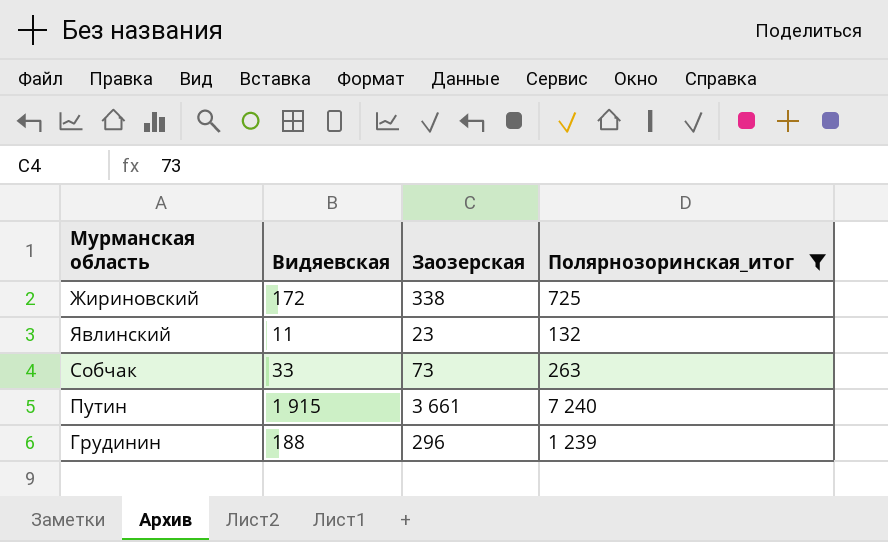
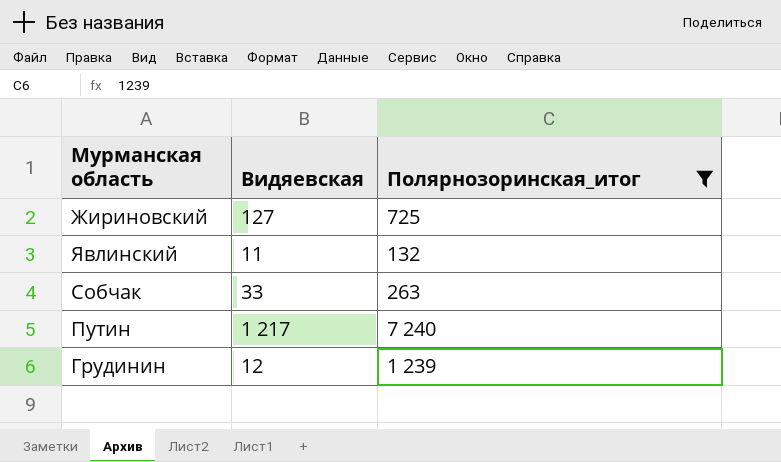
column Заозерская | position: 3 -> none
Жириновский | Видяевская: 172 -> 127
Путин | Видяевская: 1 915 -> 1 217
Грудинин | Видяевская: 188 -> 12

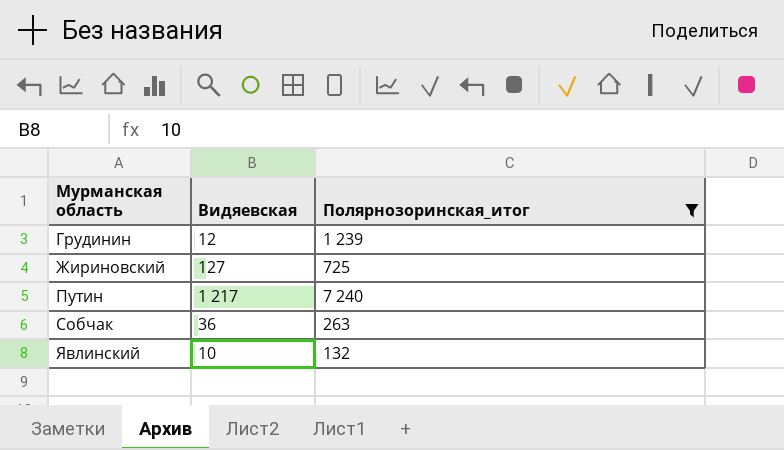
row order: none -> Мурманская область ascending
Собчак | Видяевская: 33 -> 36
Явлинский | Видяевская: 11 -> 10

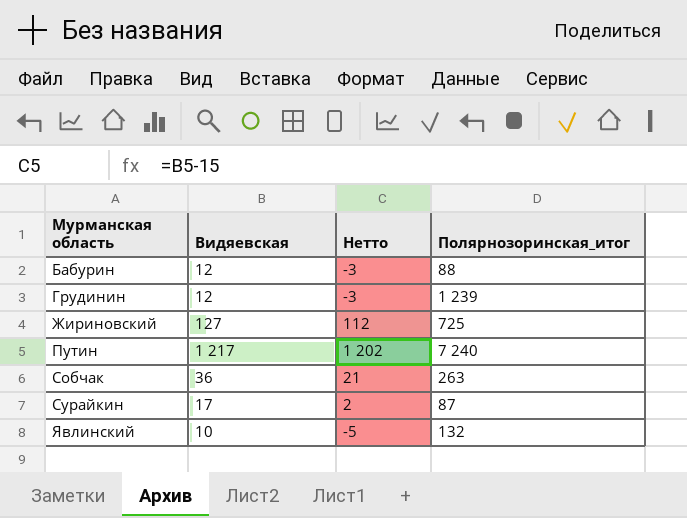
filter: Полярнозоринская_итог >= 132 -> none
column Нетто | formula: none -> [Видяевская] - 15

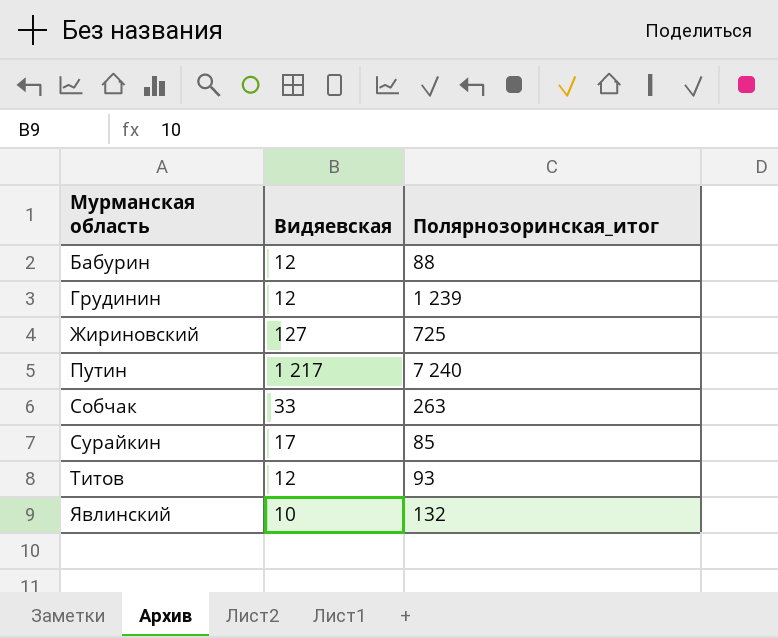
column Нетто | formula: [Видяевская] - 15 -> none
Собчак | Видяевская: 36 -> 33
Сурайкин | Полярнозоринская_итог: 87 -> 85
row Титов: none -> 12 | 93

